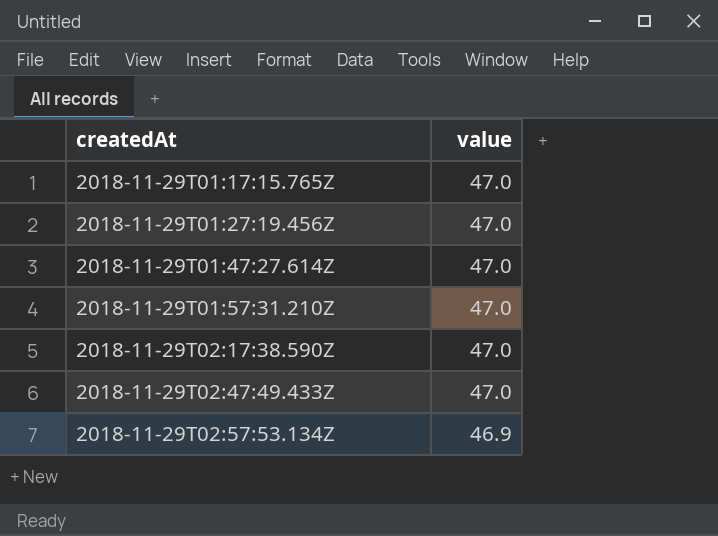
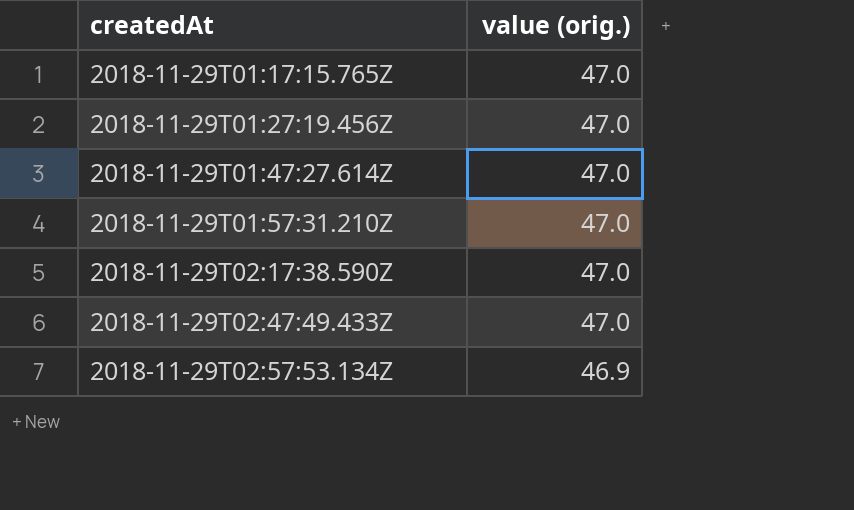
column name: value -> value (orig.)

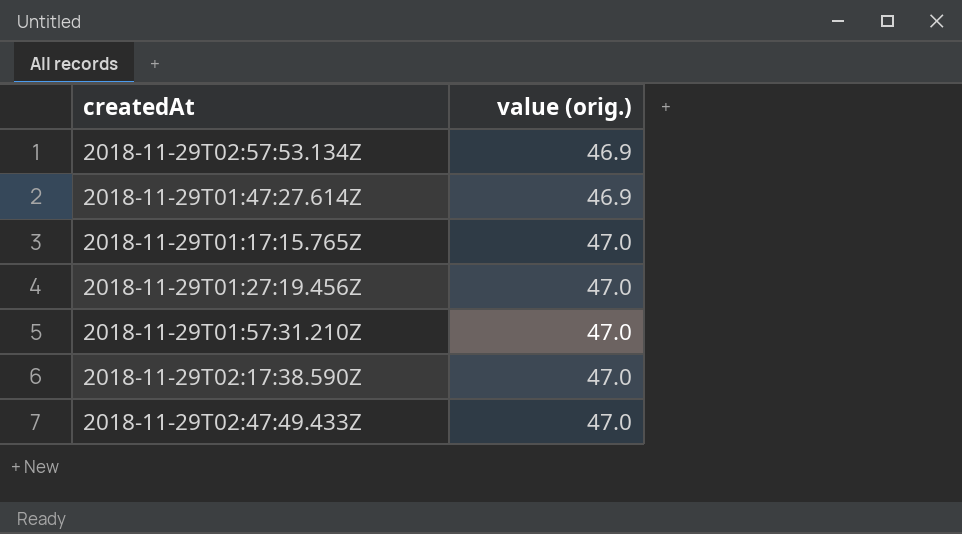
row order: createdAt ascending -> value (orig.) ascending
2018-11-29T01:47:27.614Z | value (orig.): 47.0 -> 46.9

